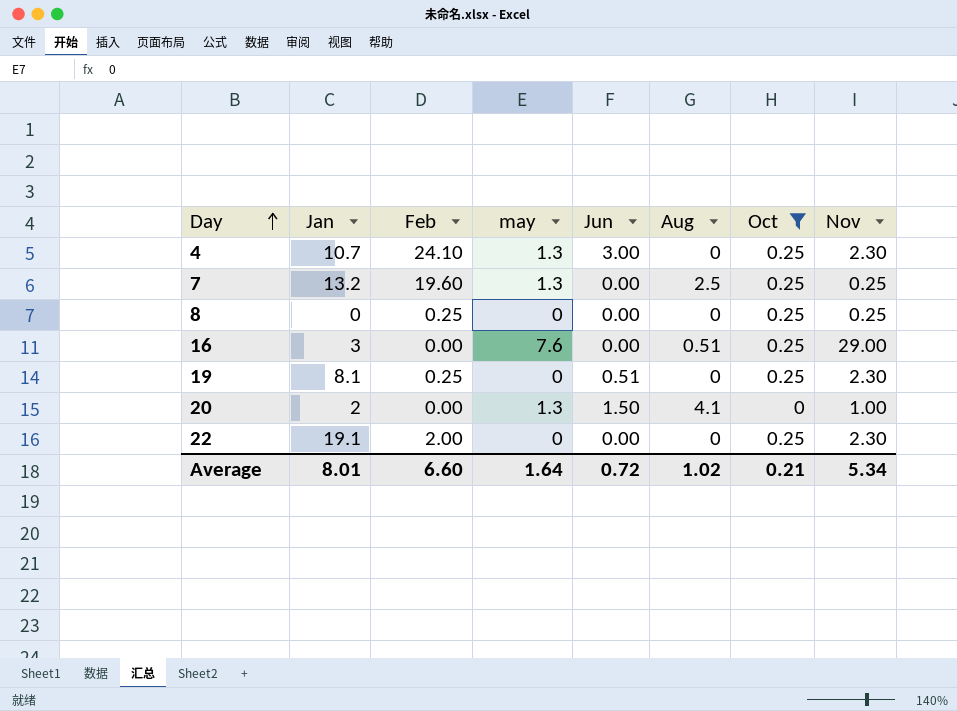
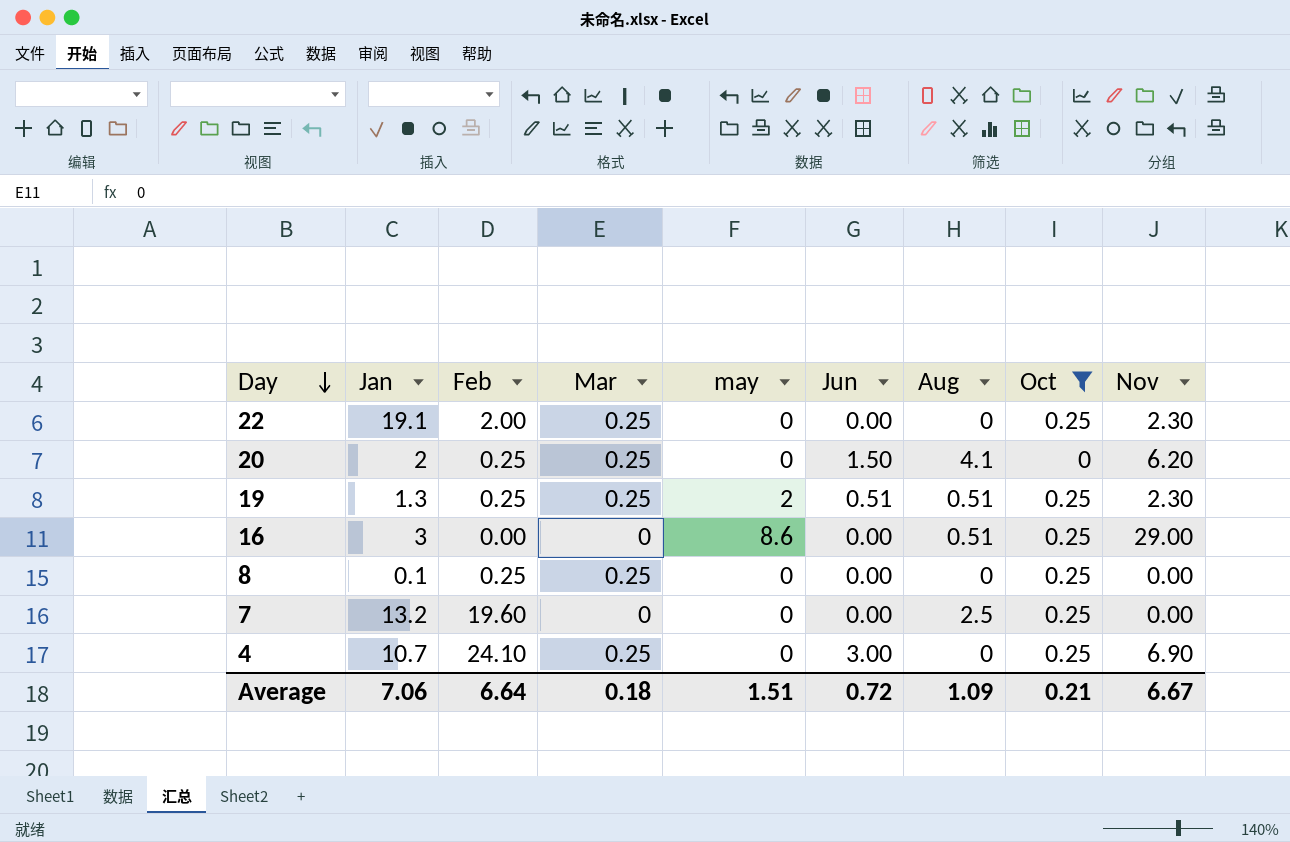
row order: Day ascending -> Day descending
column Mar | position: none -> 4
20 | Feb: 0.00 -> 0.25
20 | may: 1.3 -> 0
20 | Nov: 1.00 -> 6.20
19 | Jan: 8.1 -> 1.3
19 | may: 0 -> 2
19 | Aug: 0 -> 0.51
16 | may: 7.6 -> 8.6
8 | Jan: 0 -> 0.1
8 | Nov: 0.25 -> 0.00
7 | may: 1.3 -> 0
7 | Nov: 0.25 -> 0.00
4 | may: 1.3 -> 0
4 | Nov: 2.30 -> 6.90
Average | Jan: 8.01 -> 7.06
Average | Feb: 6.60 -> 6.64
Average | may: 1.64 -> 1.51
Average | Aug: 1.02 -> 1.09
Average | Nov: 5.34 -> 6.67

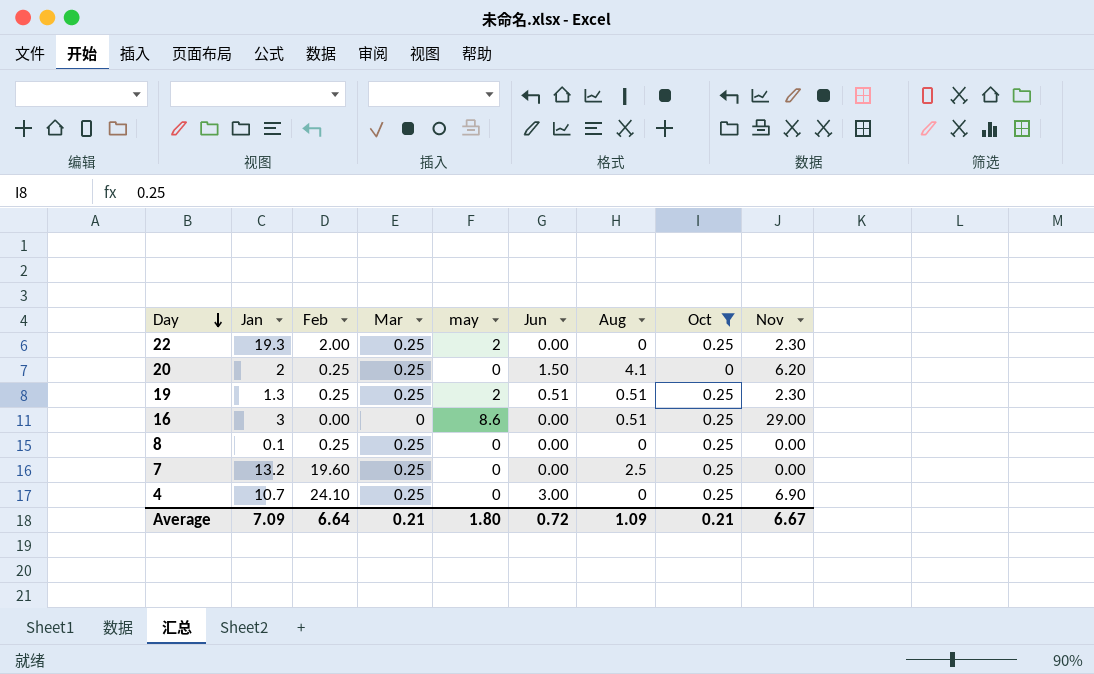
22 | Jan: 19.1 -> 19.3
22 | may: 0 -> 2
7 | Mar: 0 -> 0.25
Average | Jan: 7.06 -> 7.09
Average | Mar: 0.18 -> 0.21
Average | may: 1.51 -> 1.80

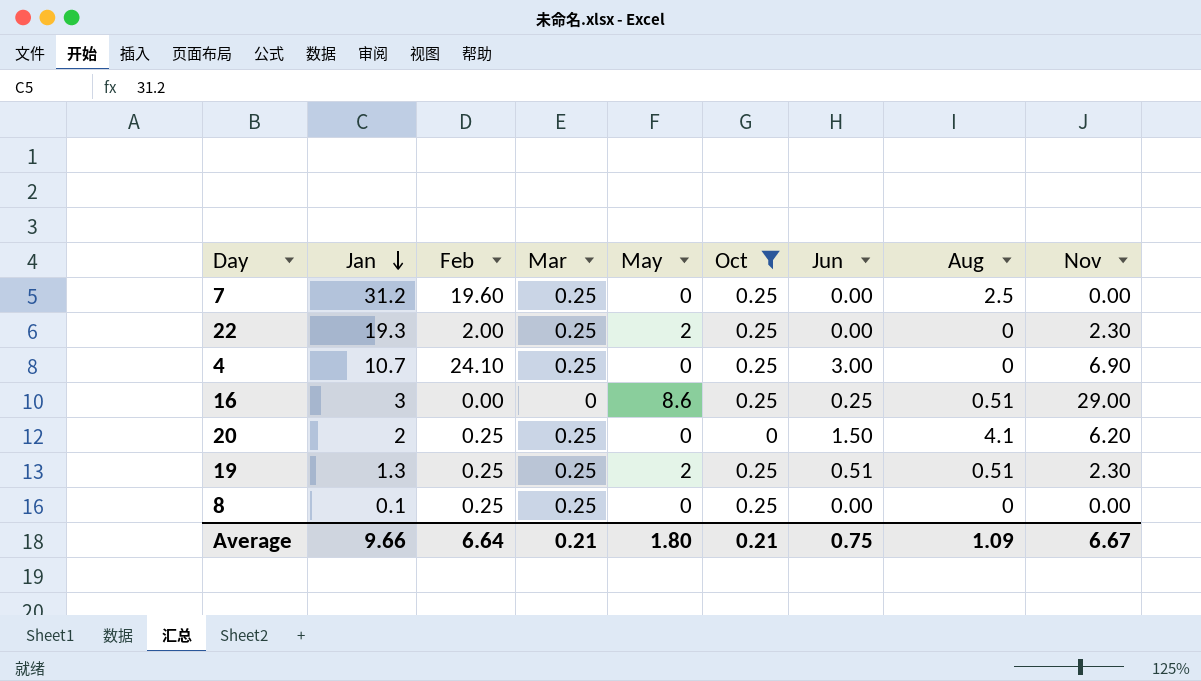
row order: Day descending -> Jan descending
column name: may -> May
column Oct | position: 8 -> 6
7 | Jan: 13.2 -> 31.2
16 | Jun: 0.00 -> 0.25
Average | Jan: 7.09 -> 9.66
Average | Jun: 0.72 -> 0.75

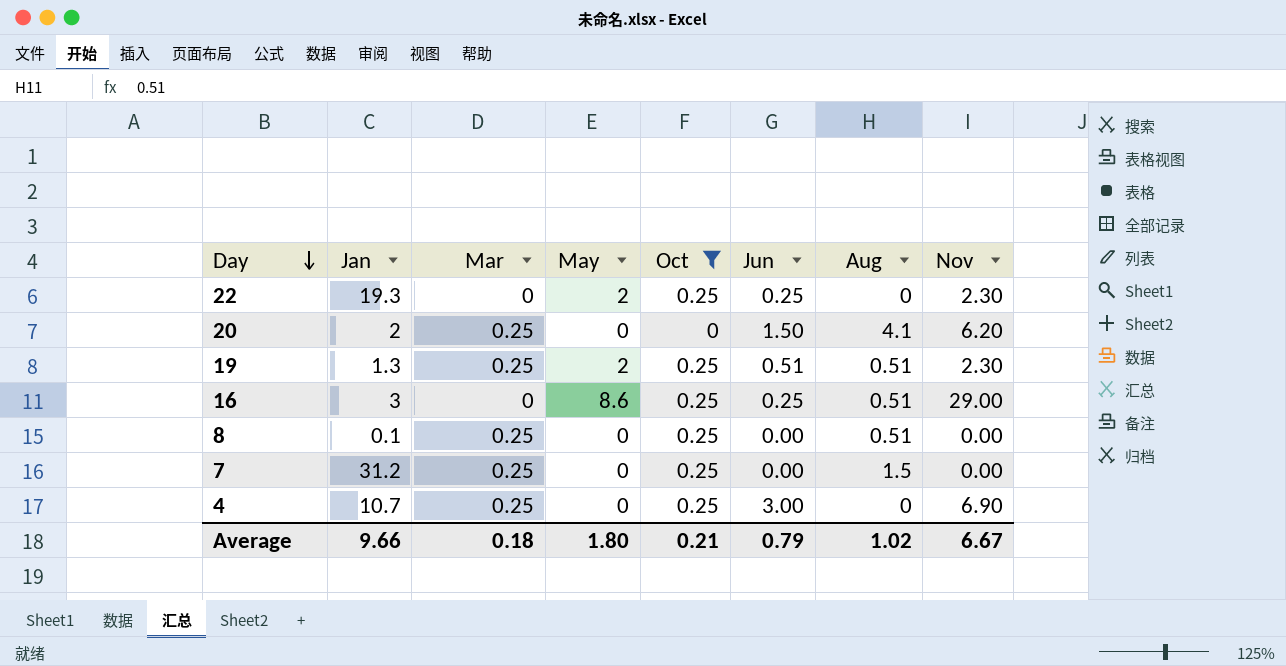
row order: Jan descending -> Day descending
column Feb | position: 3 -> none
22 | Mar: 0.25 -> 0
22 | Jun: 0.00 -> 0.25
8 | Aug: 0 -> 0.51
7 | Aug: 2.5 -> 1.5
Average | Mar: 0.21 -> 0.18
Average | Jun: 0.75 -> 0.79
Average | Aug: 1.09 -> 1.02

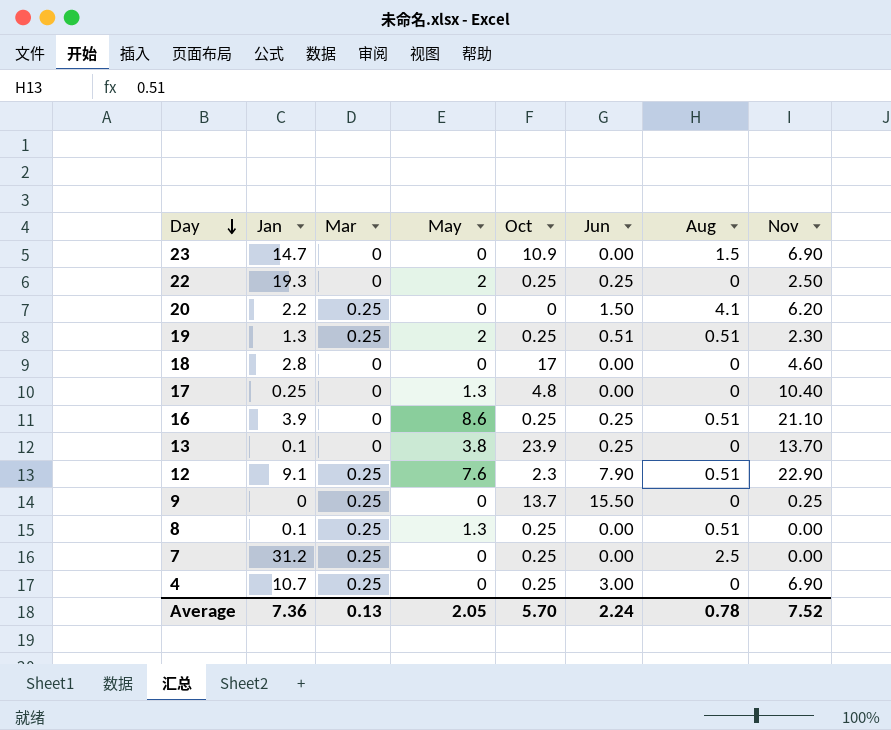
filter: Oct <= 0.25 -> none
22 | Nov: 2.30 -> 2.50
20 | Jan: 2 -> 2.2
16 | Jan: 3 -> 3.9
16 | Nov: 29.00 -> 21.10
8 | May: 0 -> 1.3
7 | Aug: 1.5 -> 2.5
Average | Jan: 9.66 -> 7.36
Average | Mar: 0.18 -> 0.13
Average | May: 1.80 -> 2.05
Average | Oct: 0.21 -> 5.70
Average | Jun: 0.79 -> 2.24
Average | Aug: 1.02 -> 0.78
Average | Nov: 6.67 -> 7.52

